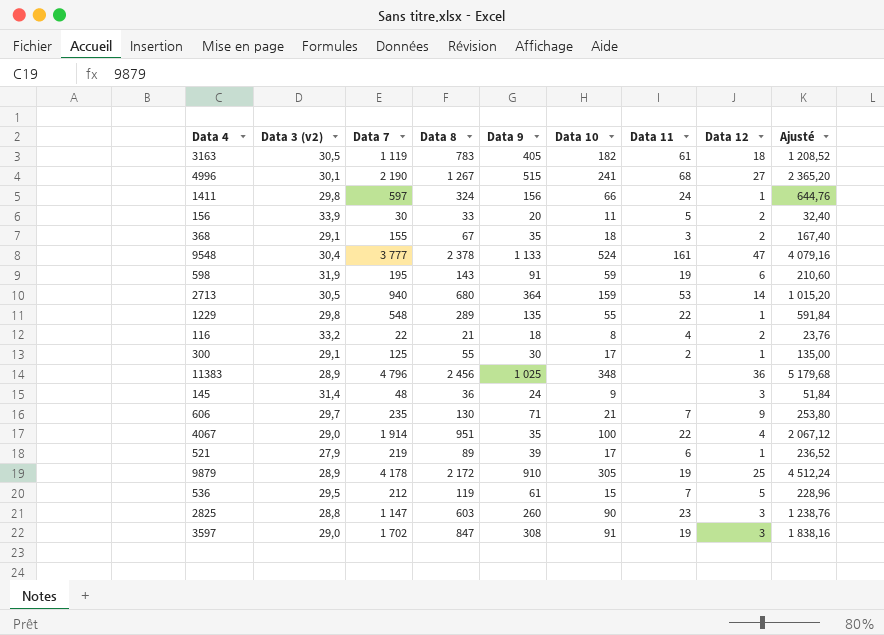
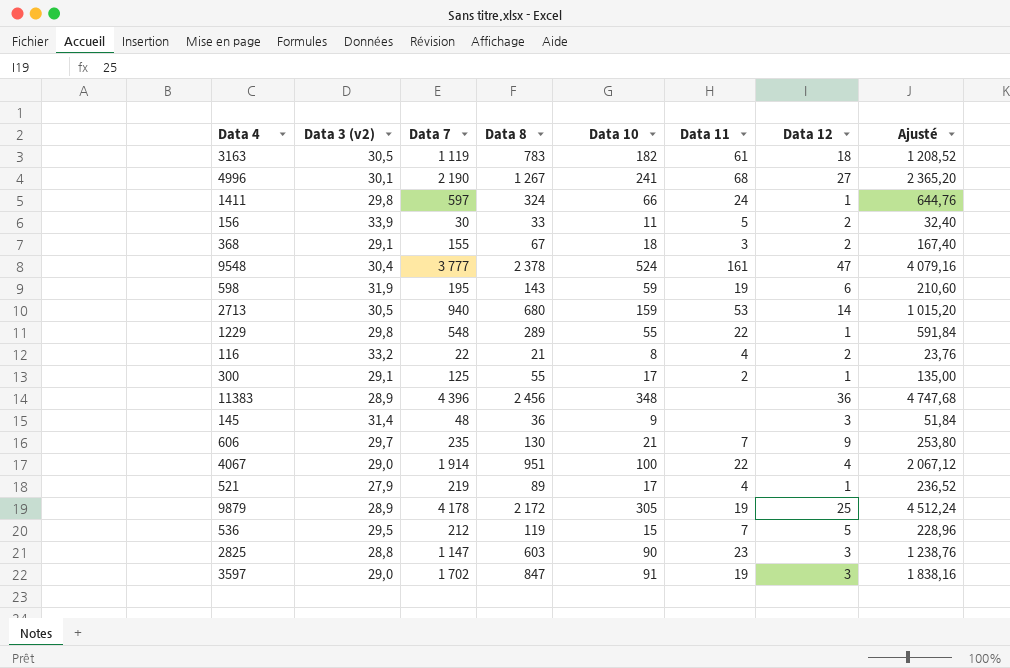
column Data 9 | position: 5 -> none
11383 | Data 7: 4 796 -> 4 396
11383 | Ajusté: 5 179,68 -> 4 747,68
521 | Data 11: 6 -> 4

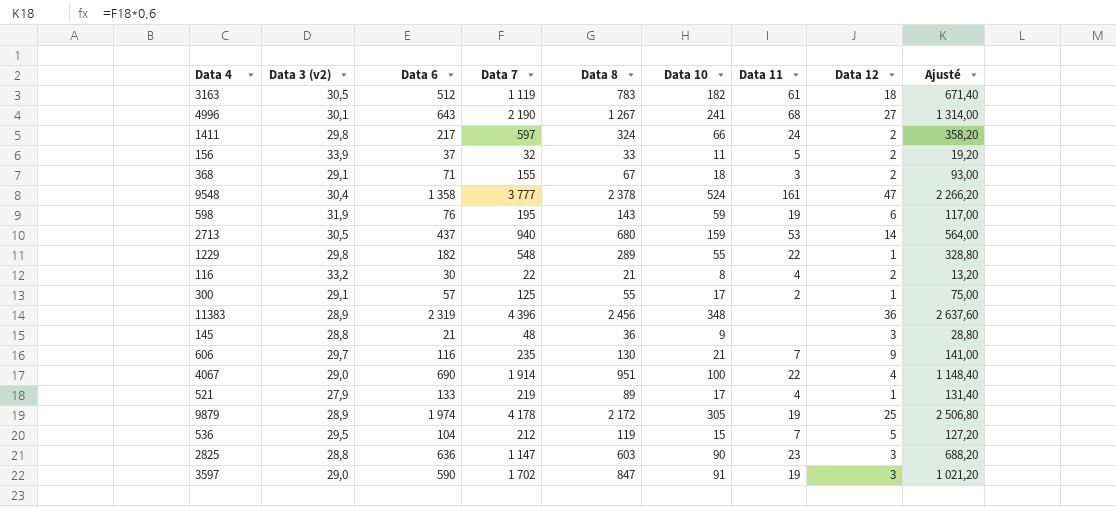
column Data 6 | position: none -> 3
column Ajusté | formula: [Data 7] * 1,08 -> [Data 7] * 0,6
1411 | Data 12: 1 -> 2
156 | Data 7: 30 -> 32
145 | Data 3 (v2): 31,4 -> 28,8

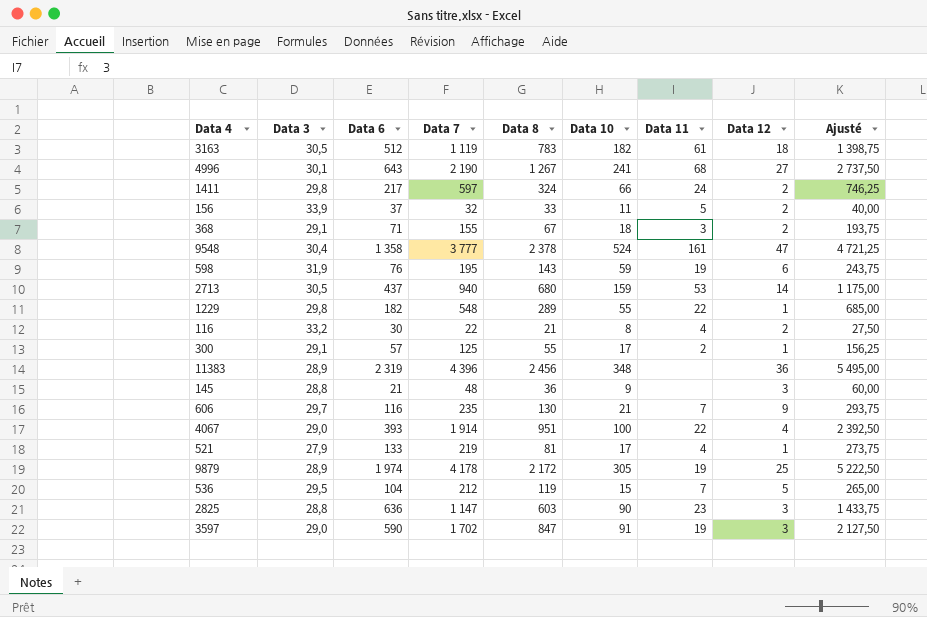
column name: Data 3 (v2) -> Data 3
column Ajusté | formula: [Data 7] * 0,6 -> [Data 7] * 1,25
4067 | Data 6: 690 -> 393
521 | Data 8: 89 -> 81

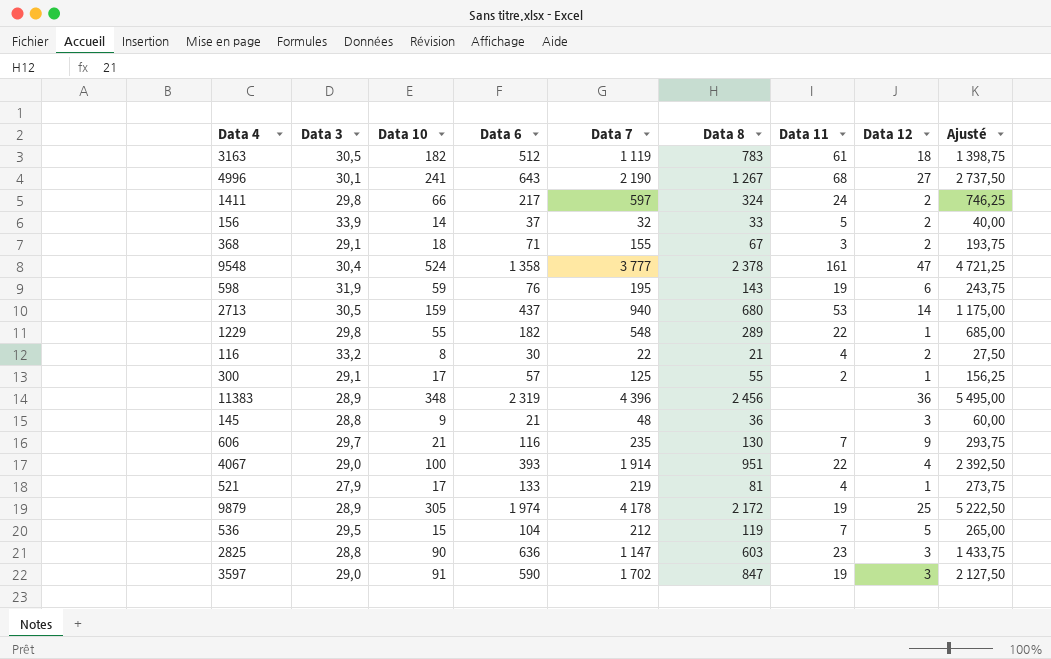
column Data 10 | position: 6 -> 3
156 | Data 10: 11 -> 14

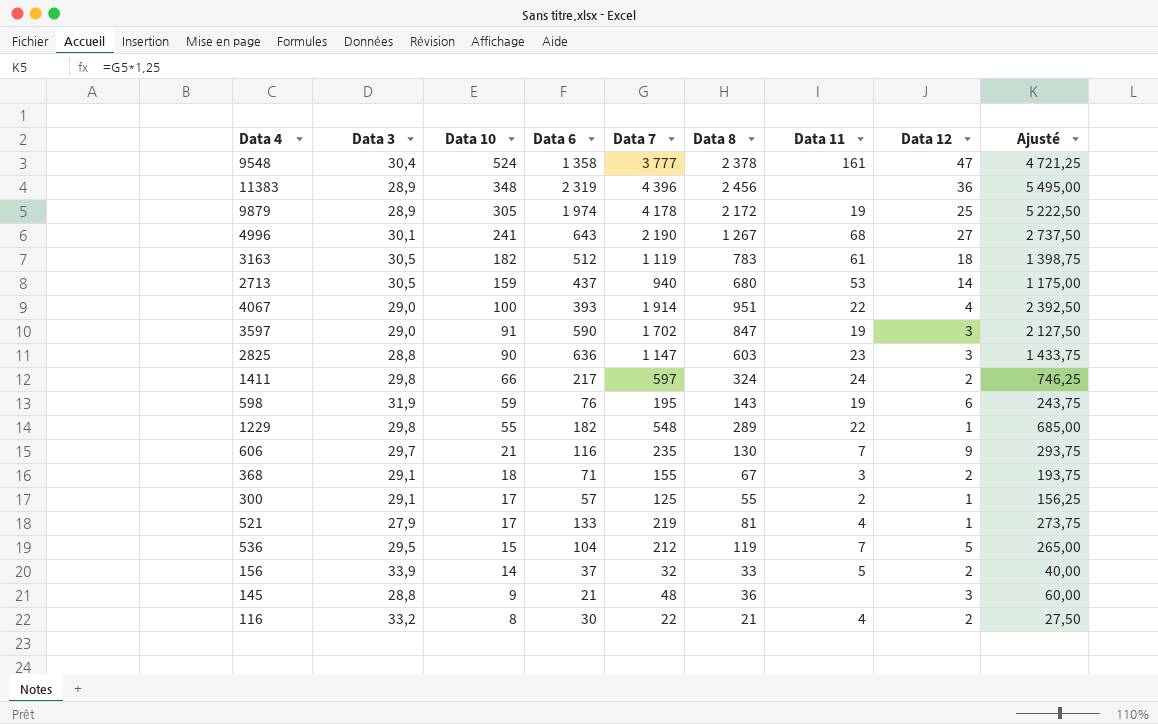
row order: none -> Data 10 descending

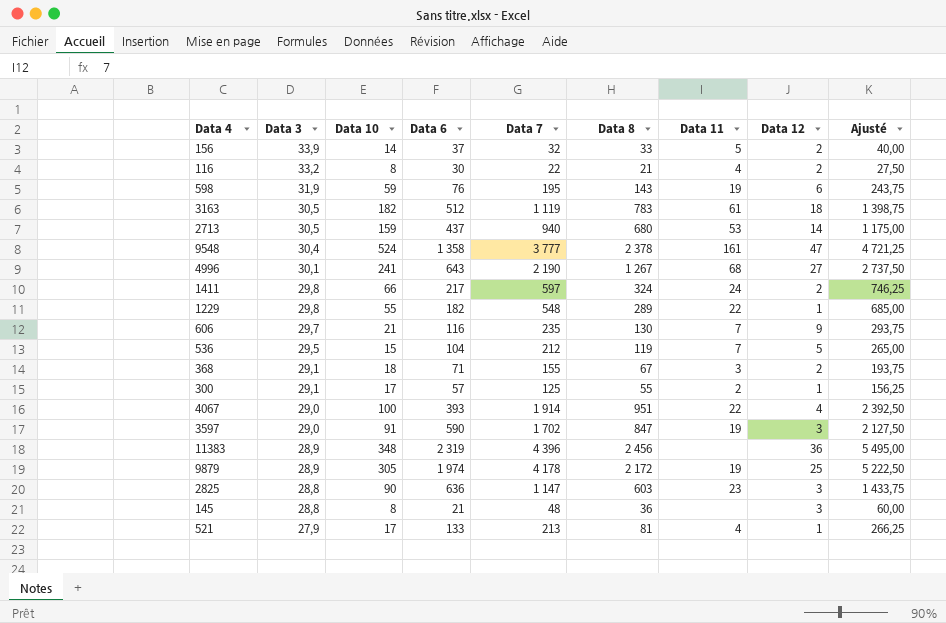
row order: Data 10 descending -> Data 3 descending
145 | Data 10: 9 -> 8
521 | Data 7: 219 -> 213
521 | Ajusté: 273,75 -> 266,25

